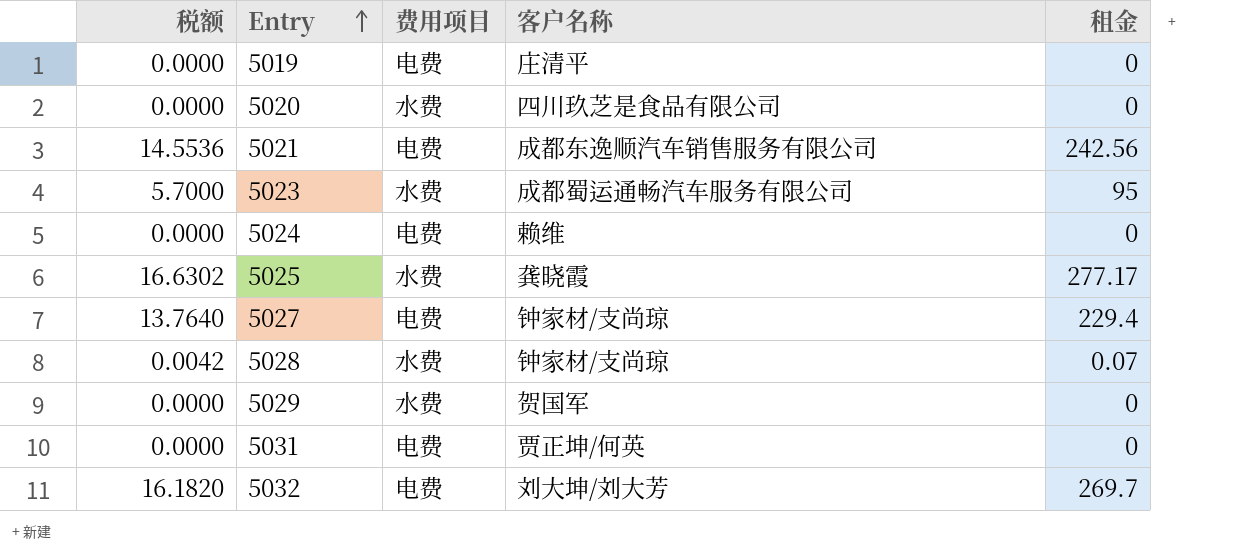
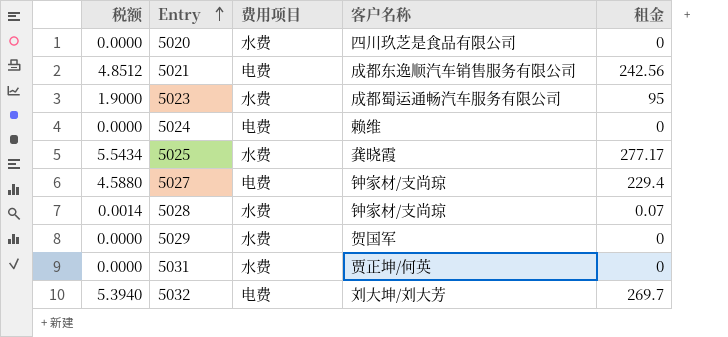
column 税额 | formula: [租金] * 0.06 -> [租金] * 0.02
row 5019: 0.0000 | 电费 | 庄清平 | 0 -> none
5031 | 费用项目: 电费 -> 水费

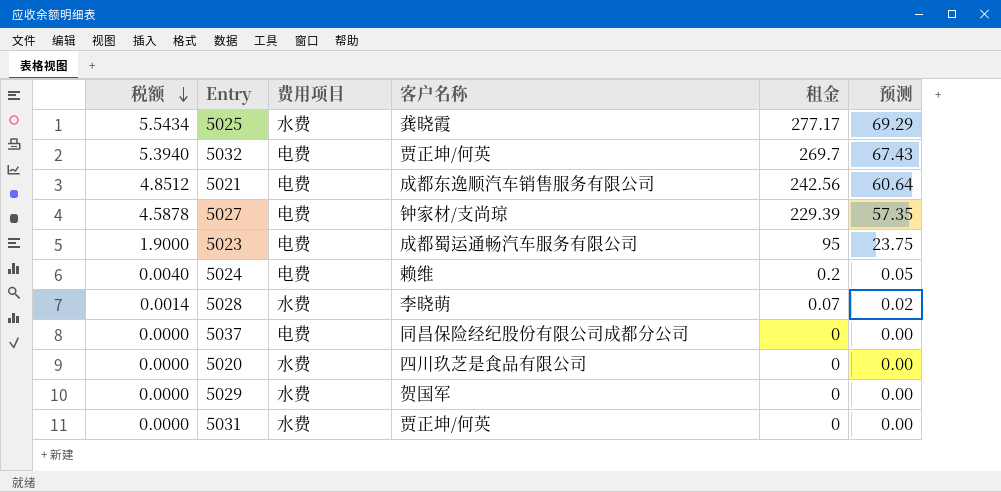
row order: Entry ascending -> 税额 descending
column 预测 | formula: none -> [租金] * 0.25
5032 | 客户名称: 刘大坤/刘大芳 -> 贾正坤/何英
5027 | 税额: 4.5880 -> 4.5878
5027 | 租金: 229.4 -> 229.39
5023 | 费用项目: 水费 -> 电费
5024 | 税额: 0.0000 -> 0.0040
5024 | 租金: 0 -> 0.2
5028 | 客户名称: 钟家材/支尚琼 -> 李晓萌
row 5037: none -> 0.0000 | 电费 | 同昌保险经纪股份有限公司成都分公司 | 0 | 0.00

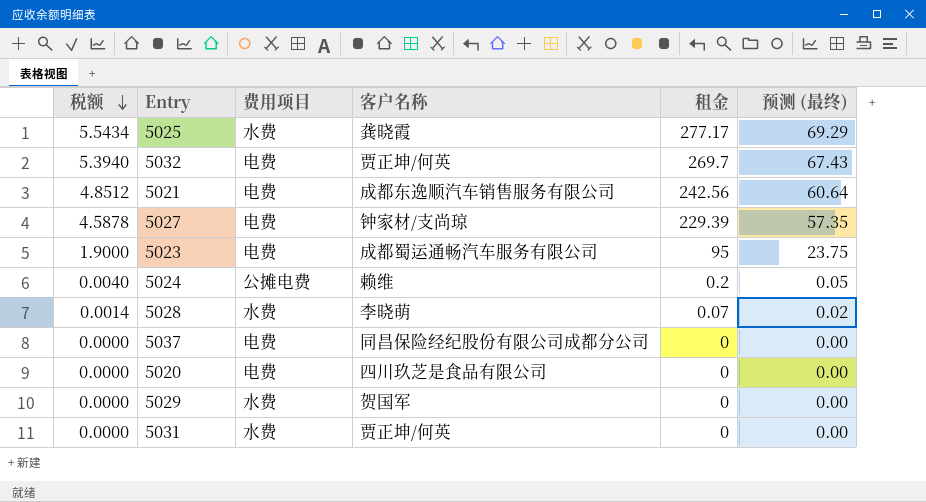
column name: 预测 -> 预测 (最终)
5024 | 费用项目: 电费 -> 公摊电费
5020 | 费用项目: 水费 -> 电费

